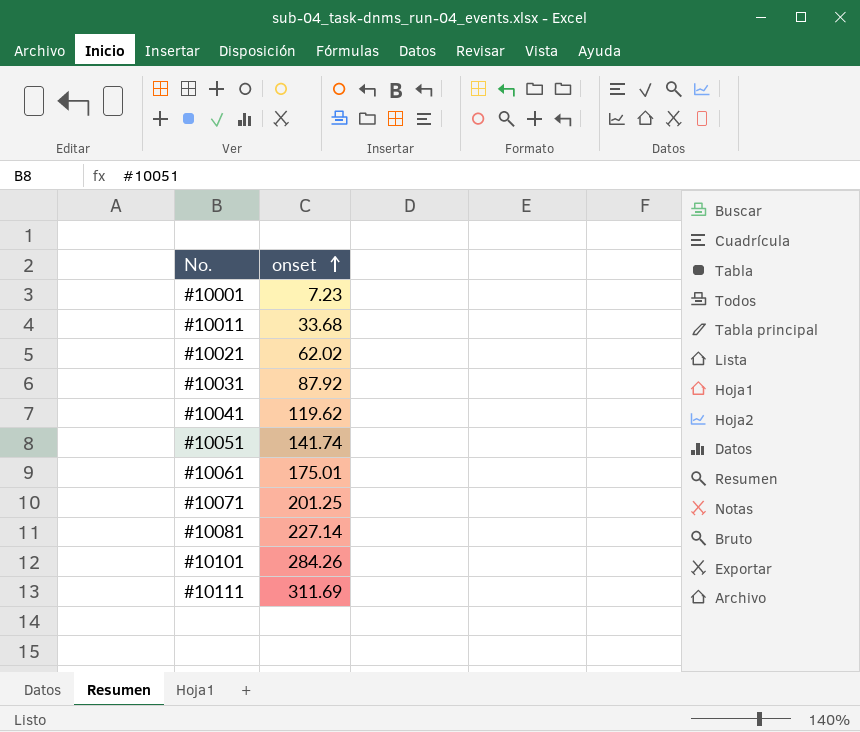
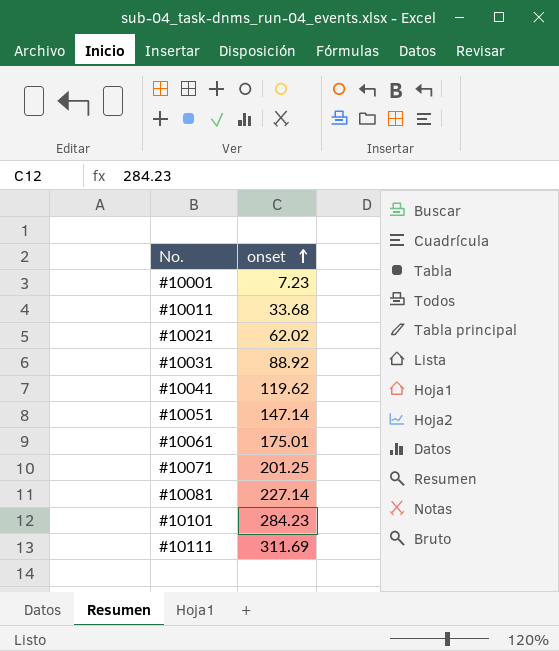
#10031 | onset: 87.92 -> 88.92
#10051 | onset: 141.74 -> 147.14
#10101 | onset: 284.26 -> 284.23

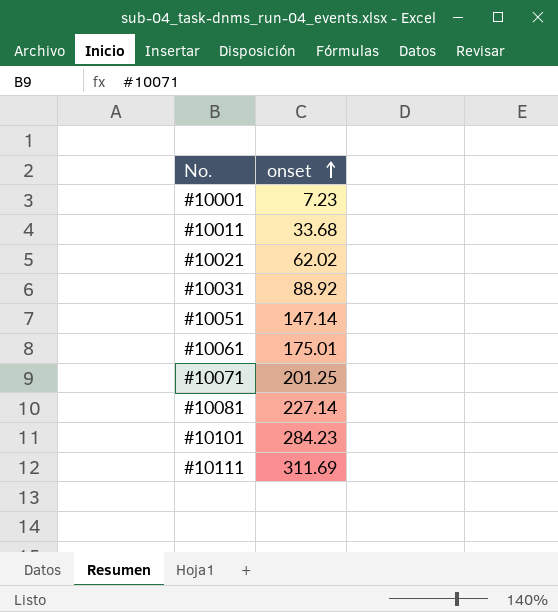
row #10041: 119.62 -> none

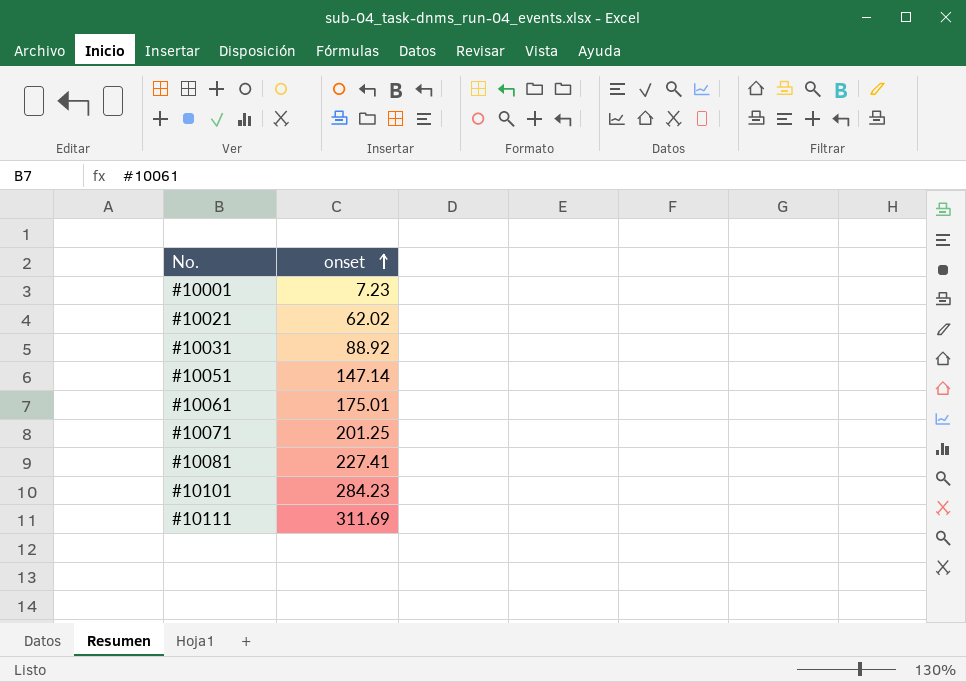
row #10011: 33.68 -> none
#10081 | onset: 227.14 -> 227.41

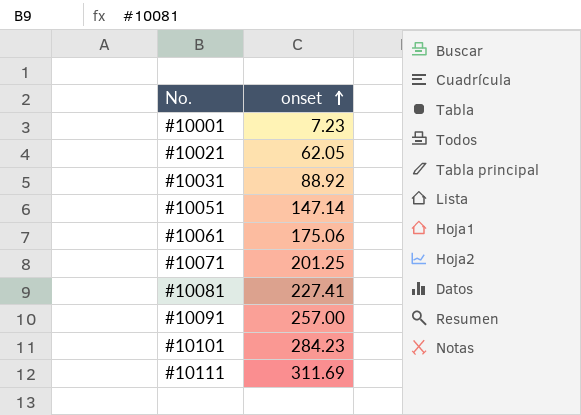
#10021 | onset: 62.02 -> 62.05
#10061 | onset: 175.01 -> 175.06
row #10091: none -> 257.00

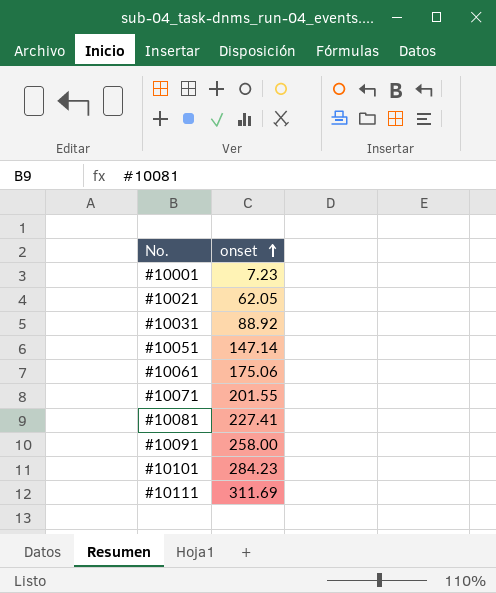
#10071 | onset: 201.25 -> 201.55
#10091 | onset: 257.00 -> 258.00

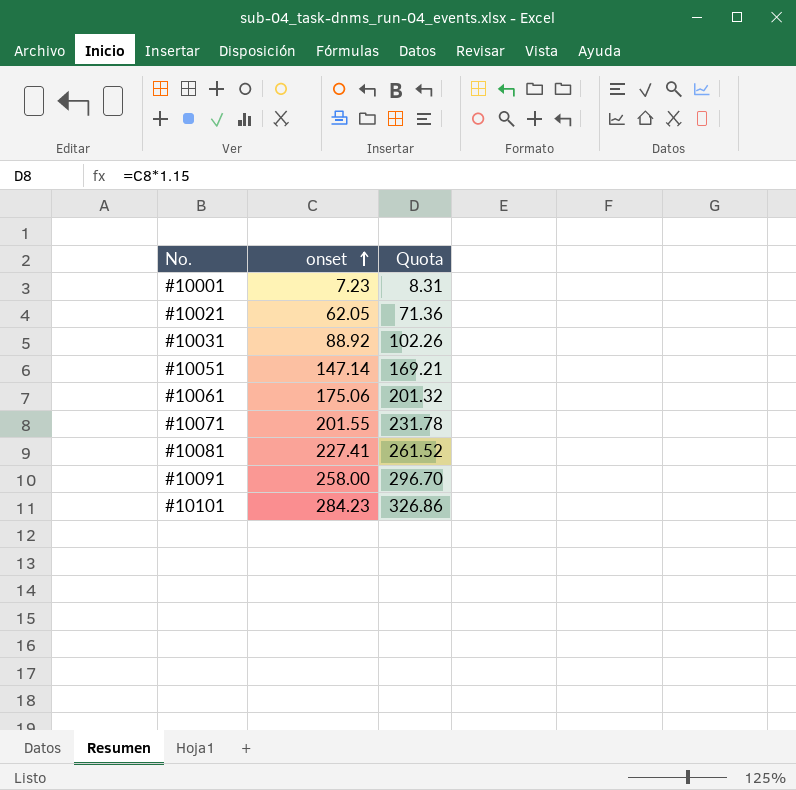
column Quota | formula: none -> [onset] * 1.15
row #10111: 311.69 -> none

